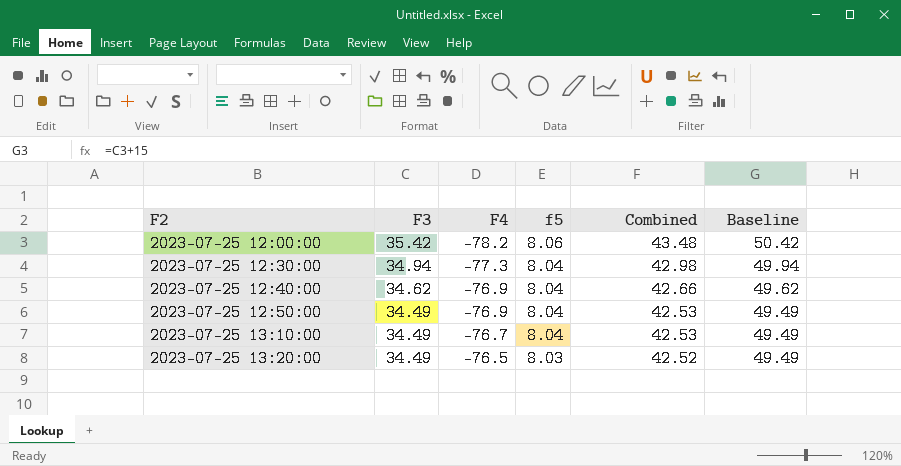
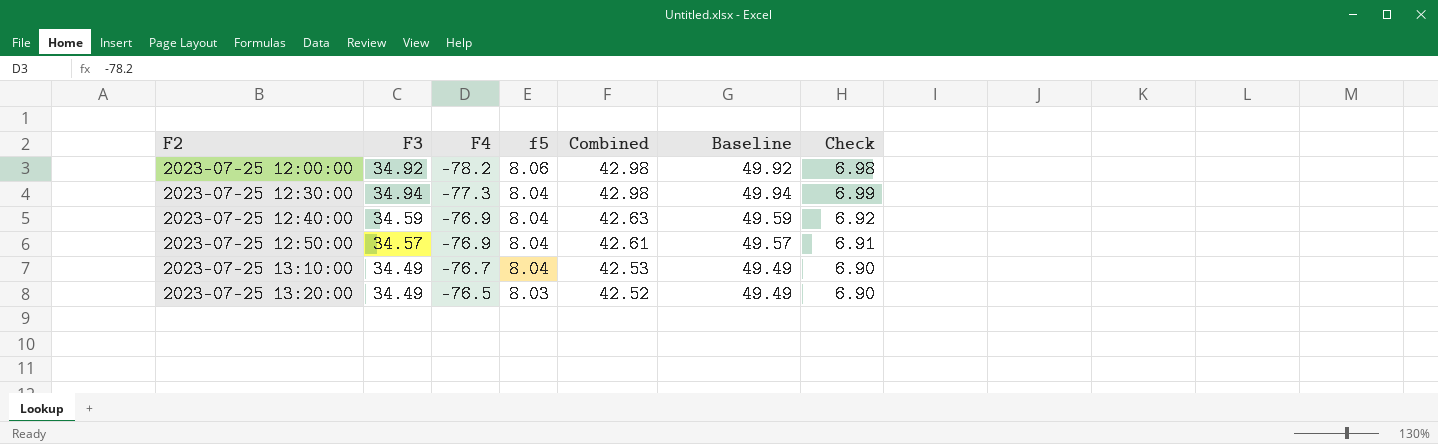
column Check | formula: none -> [F3] * 0.2
2023-07-25 12:00:00 | F3: 35.42 -> 34.92
2023-07-25 12:00:00 | Combined: 43.48 -> 42.98
2023-07-25 12:00:00 | Baseline: 50.42 -> 49.92
2023-07-25 12:40:00 | F3: 34.62 -> 34.59
2023-07-25 12:40:00 | Combined: 42.66 -> 42.63
2023-07-25 12:40:00 | Baseline: 49.62 -> 49.59
2023-07-25 12:50:00 | F3: 34.49 -> 34.57
2023-07-25 12:50:00 | Combined: 42.53 -> 42.61
2023-07-25 12:50:00 | Baseline: 49.49 -> 49.57

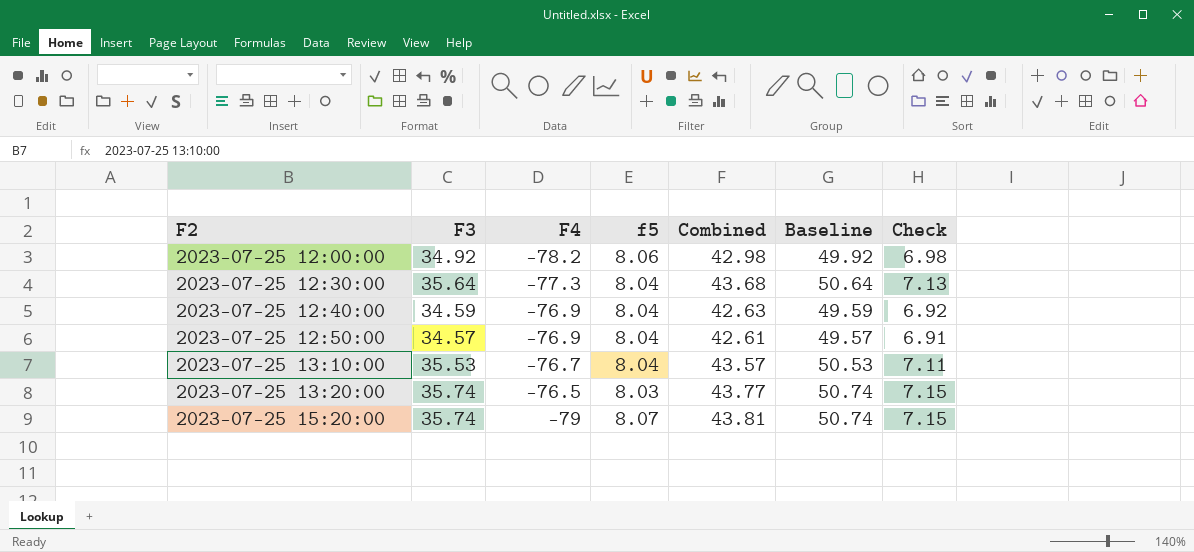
2023-07-25 12:30:00 | F3: 34.94 -> 35.64
2023-07-25 12:30:00 | Combined: 42.98 -> 43.68
2023-07-25 12:30:00 | Baseline: 49.94 -> 50.64
2023-07-25 12:30:00 | Check: 6.99 -> 7.13
2023-07-25 13:10:00 | F3: 34.49 -> 35.53
2023-07-25 13:10:00 | Combined: 42.53 -> 43.57
2023-07-25 13:10:00 | Baseline: 49.49 -> 50.53
2023-07-25 13:10:00 | Check: 6.90 -> 7.11
2023-07-25 13:20:00 | F3: 34.49 -> 35.74
2023-07-25 13:20:00 | Combined: 42.52 -> 43.77
2023-07-25 13:20:00 | Baseline: 49.49 -> 50.74
2023-07-25 13:20:00 | Check: 6.90 -> 7.15
row 2023-07-25 15:20:00: none -> 35.74 | -79 | 8.07 | 43.81 | 50.74 | 7.15

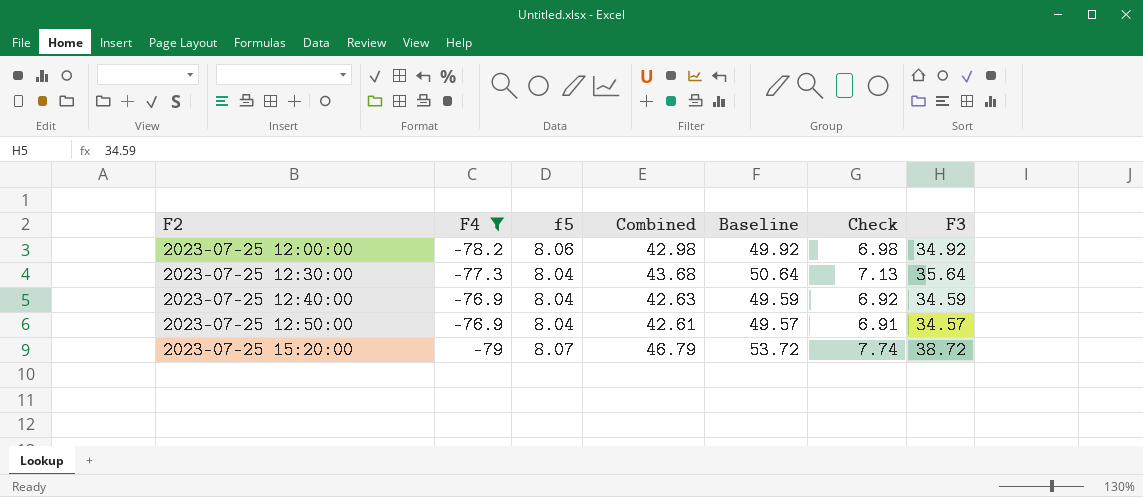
filter: none -> F4 <= -76.9
column F3 | position: 2 -> 7
2023-07-25 15:20:00 | Combined: 43.81 -> 46.79
2023-07-25 15:20:00 | Baseline: 50.74 -> 53.72
2023-07-25 15:20:00 | Check: 7.15 -> 7.74
2023-07-25 15:20:00 | F3: 35.74 -> 38.72

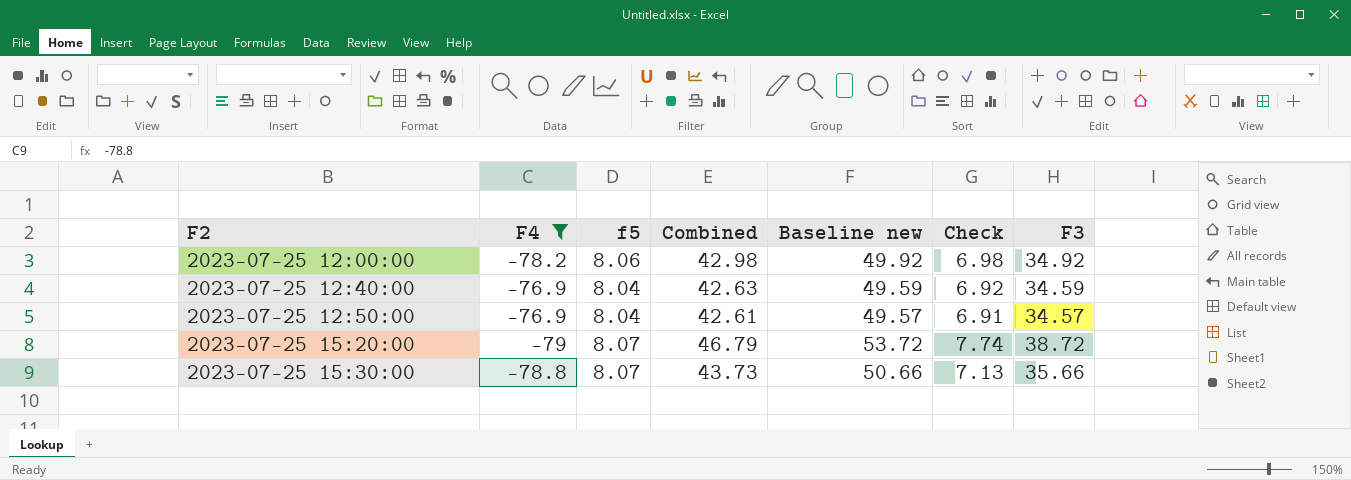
column name: Baseline -> Baseline new
row 2023-07-25 12:30:00: -77.3 | 8.04 | 43.68 | 50.64 | 7.13 | 35.64 -> none
row 2023-07-25 15:30:00: none -> -78.8 | 8.07 | 43.73 | 50.66 | 7.13 | 35.66

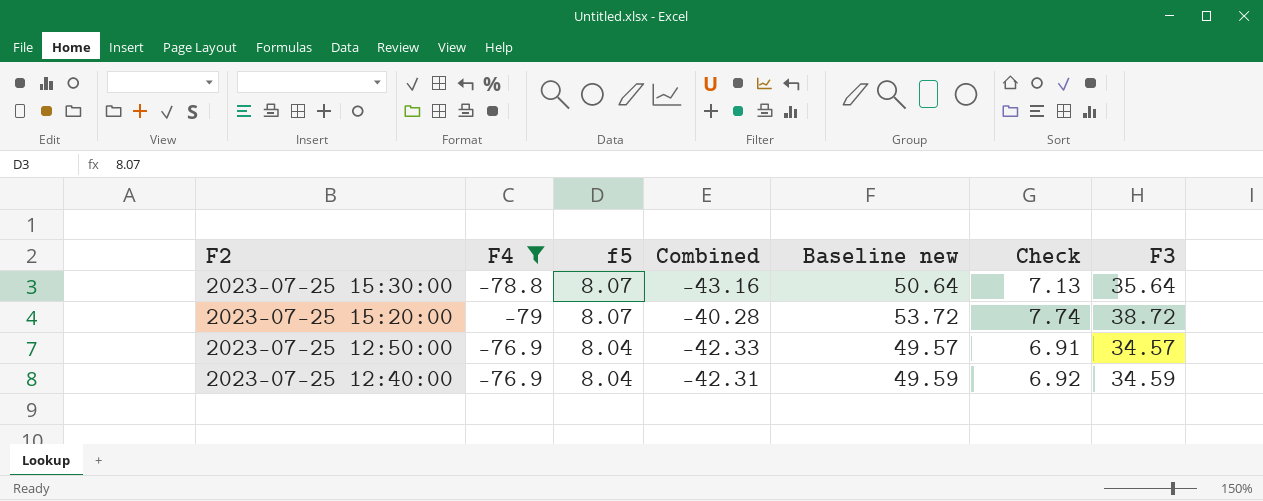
row order: F2 ascending -> F2 descending
column Combined | formula: [f5] + [F3] -> [F4] + [F3]
row 2023-07-25 12:00:00: -78.2 | 8.06 | 42.98 | 49.92 | 6.98 | 34.92 -> none
2023-07-25 15:30:00 | Baseline new: 50.66 -> 50.64
2023-07-25 15:30:00 | F3: 35.66 -> 35.64

